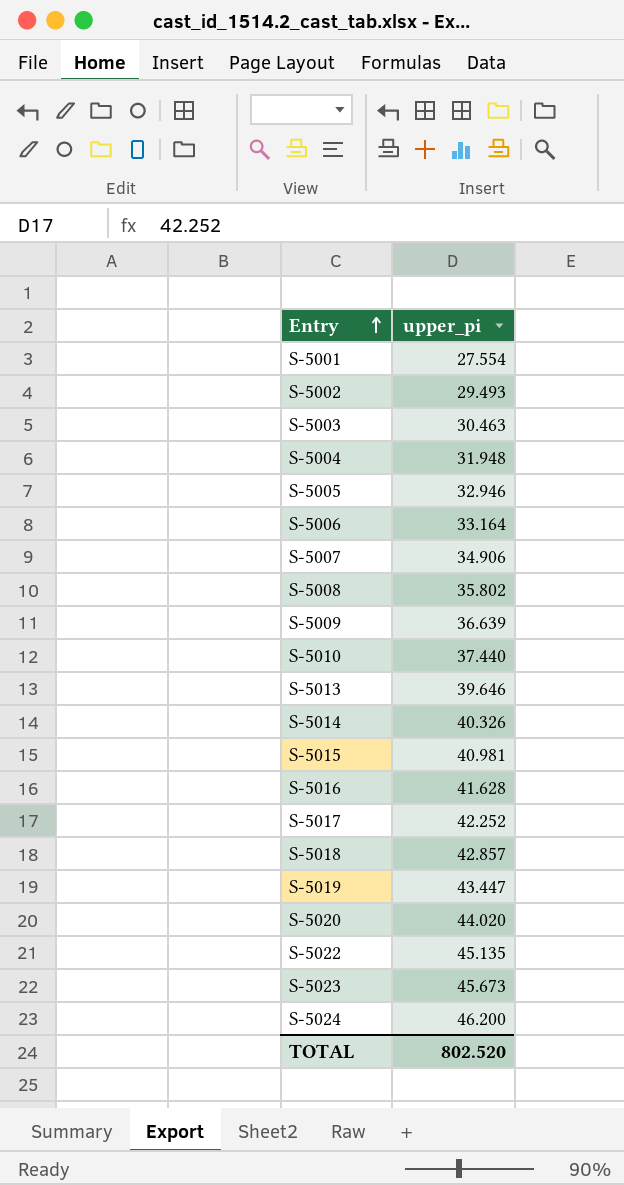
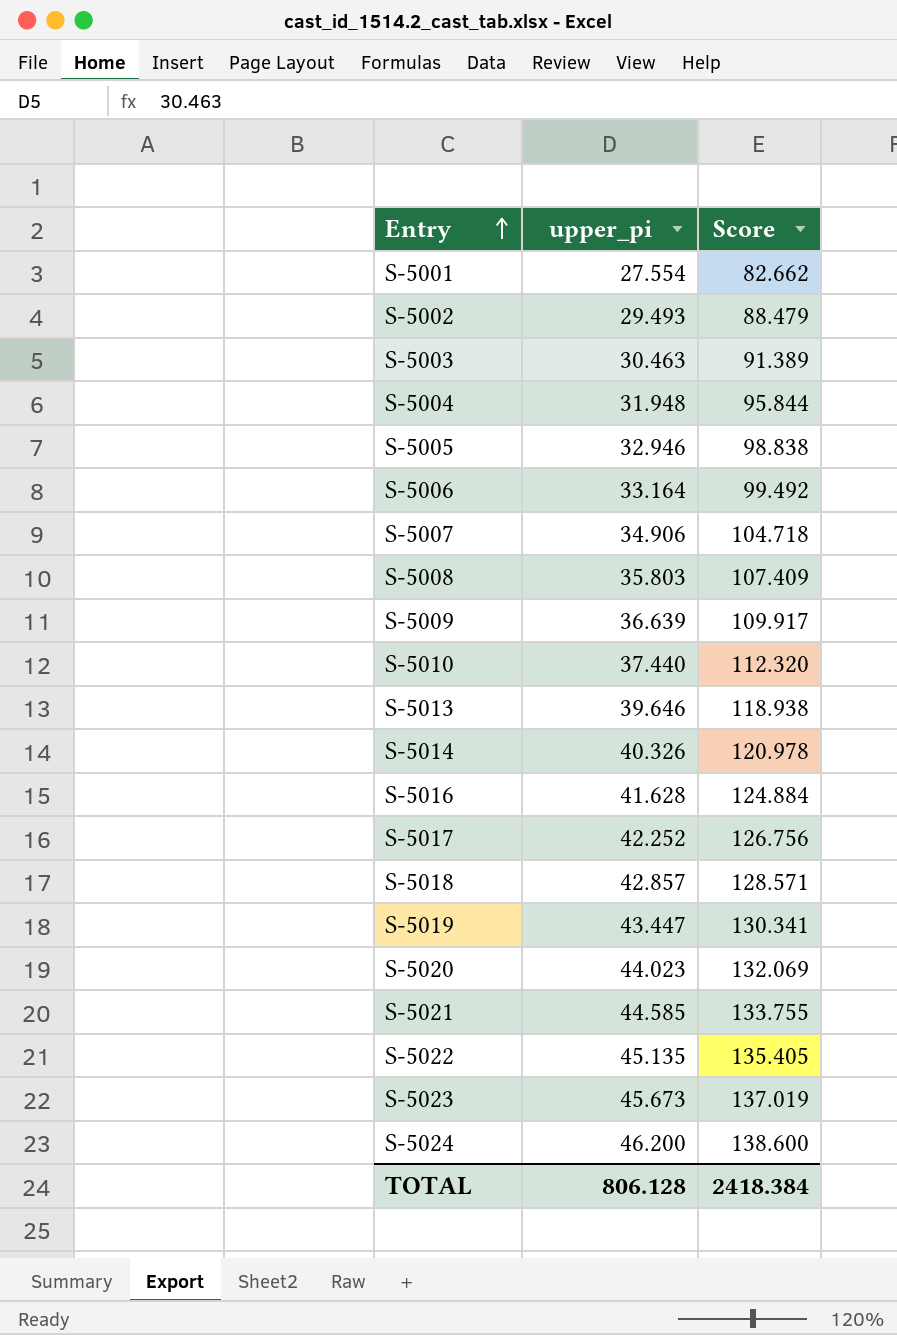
column Score | formula: none -> [upper_pi] * 3
row S-5015: 40.981 -> none
S-5008 | upper_pi: 35.802 -> 35.803
S-5020 | upper_pi: 44.020 -> 44.023
row S-5021: none -> 44.585 | 133.755
TOTAL | upper_pi: 802.520 -> 806.128

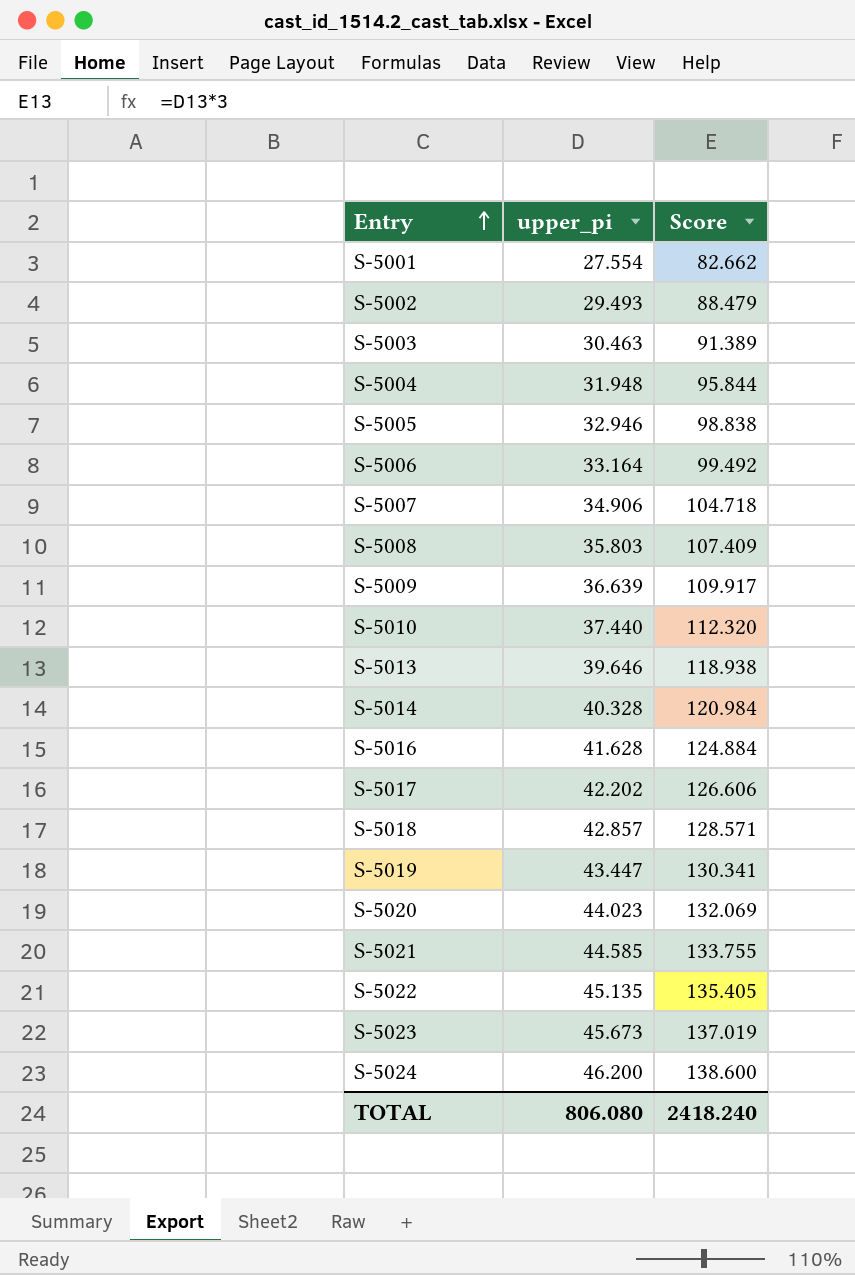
S-5014 | upper_pi: 40.326 -> 40.328
S-5014 | Score: 120.978 -> 120.984
S-5017 | upper_pi: 42.252 -> 42.202
S-5017 | Score: 126.756 -> 126.606
TOTAL | upper_pi: 806.128 -> 806.080
TOTAL | Score: 2418.384 -> 2418.240

